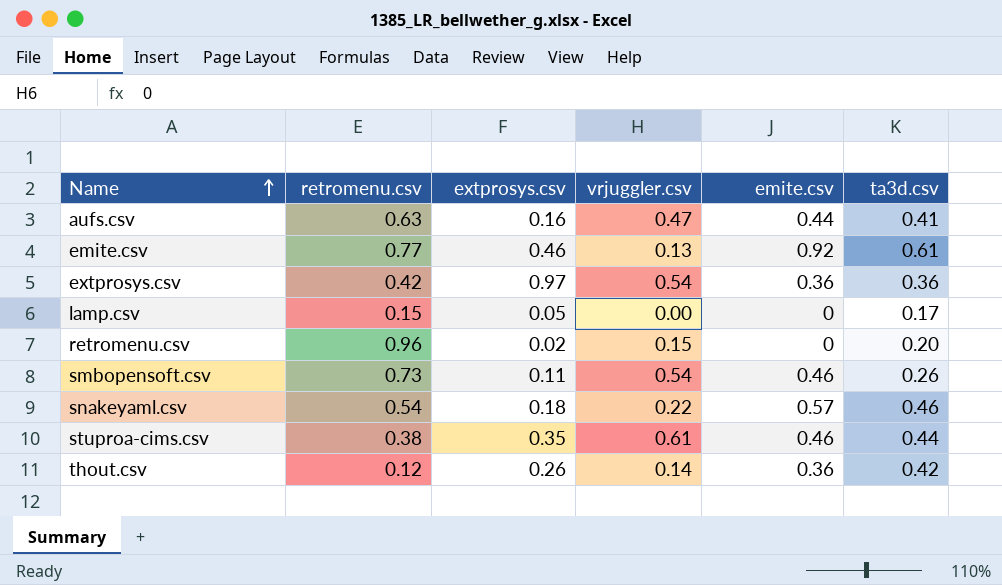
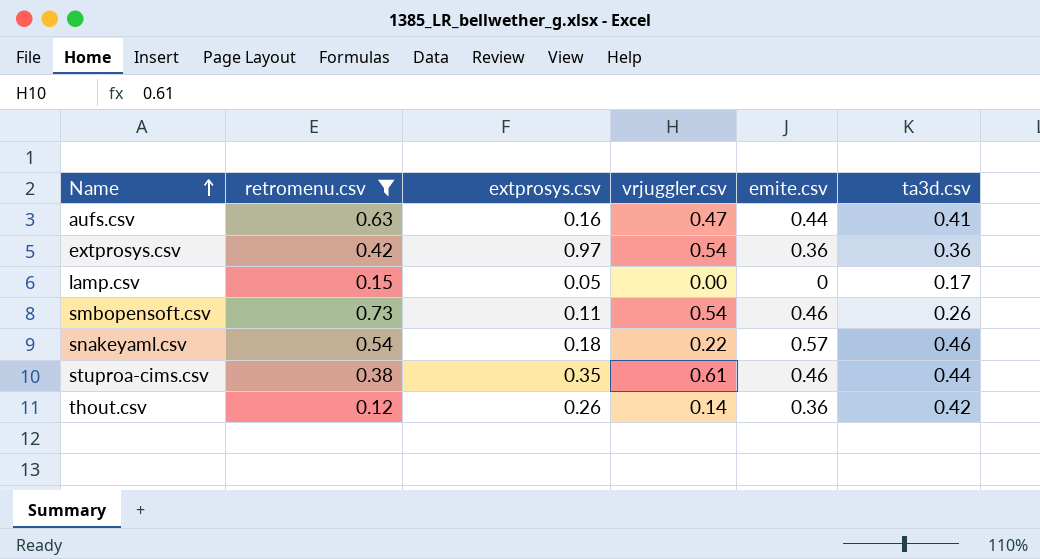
filter: none -> retromenu.csv <= 0.73

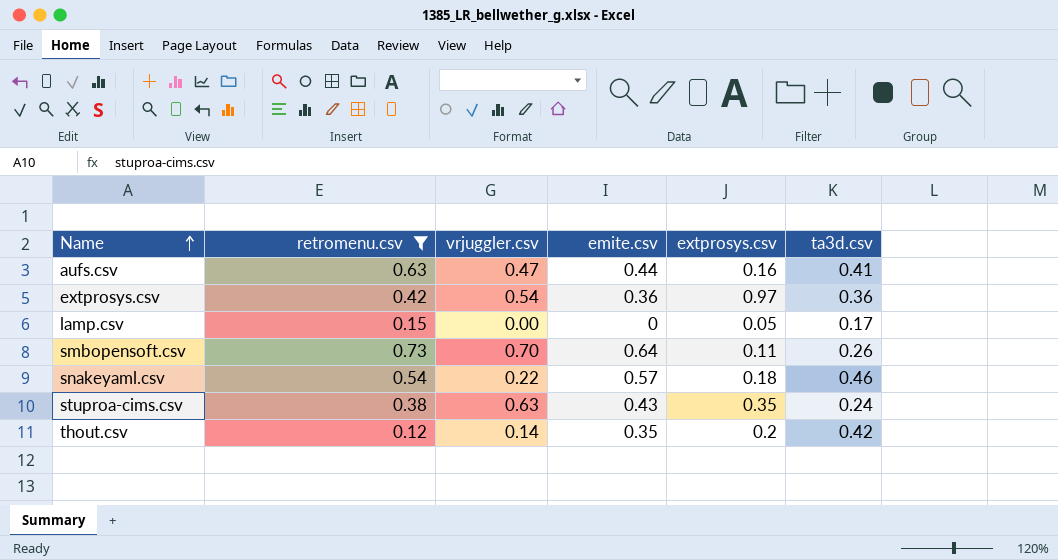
column extprosys.csv | position: 3 -> 5
smbopensoft.csv | vrjuggler.csv: 0.54 -> 0.70
smbopensoft.csv | emite.csv: 0.46 -> 0.64
stuproa-cims.csv | vrjuggler.csv: 0.61 -> 0.63
stuproa-cims.csv | emite.csv: 0.46 -> 0.43
stuproa-cims.csv | ta3d.csv: 0.44 -> 0.24
thout.csv | emite.csv: 0.36 -> 0.35
thout.csv | extprosys.csv: 0.26 -> 0.2

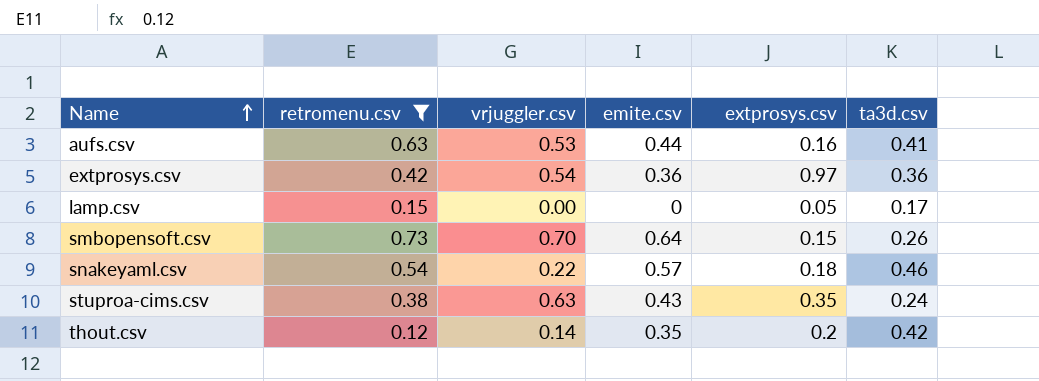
aufs.csv | vrjuggler.csv: 0.47 -> 0.53
smbopensoft.csv | extprosys.csv: 0.11 -> 0.15

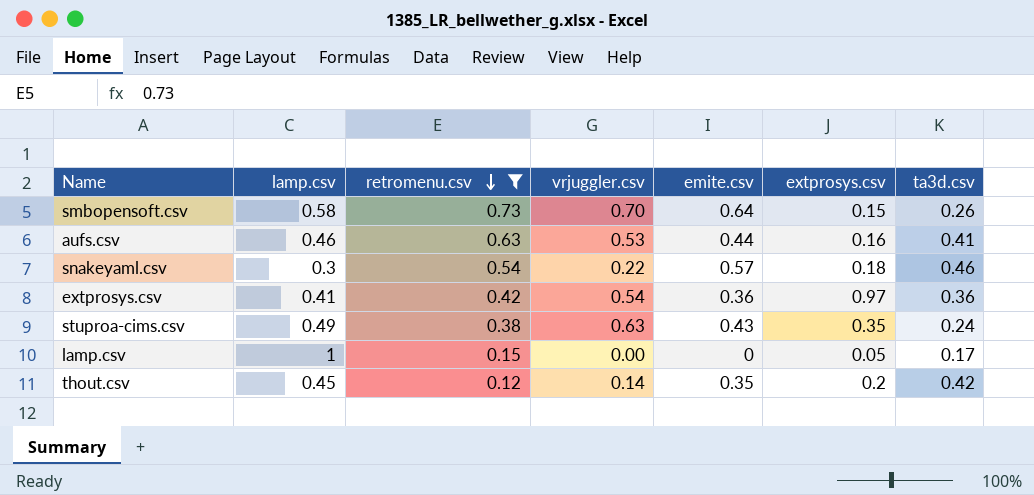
row order: Name ascending -> retromenu.csv descending
column lamp.csv | position: none -> 2

